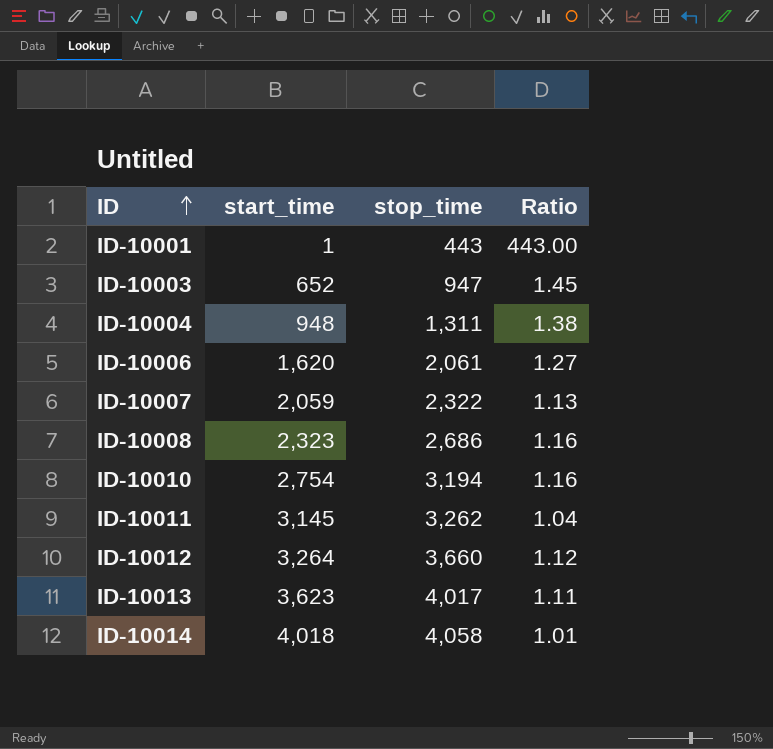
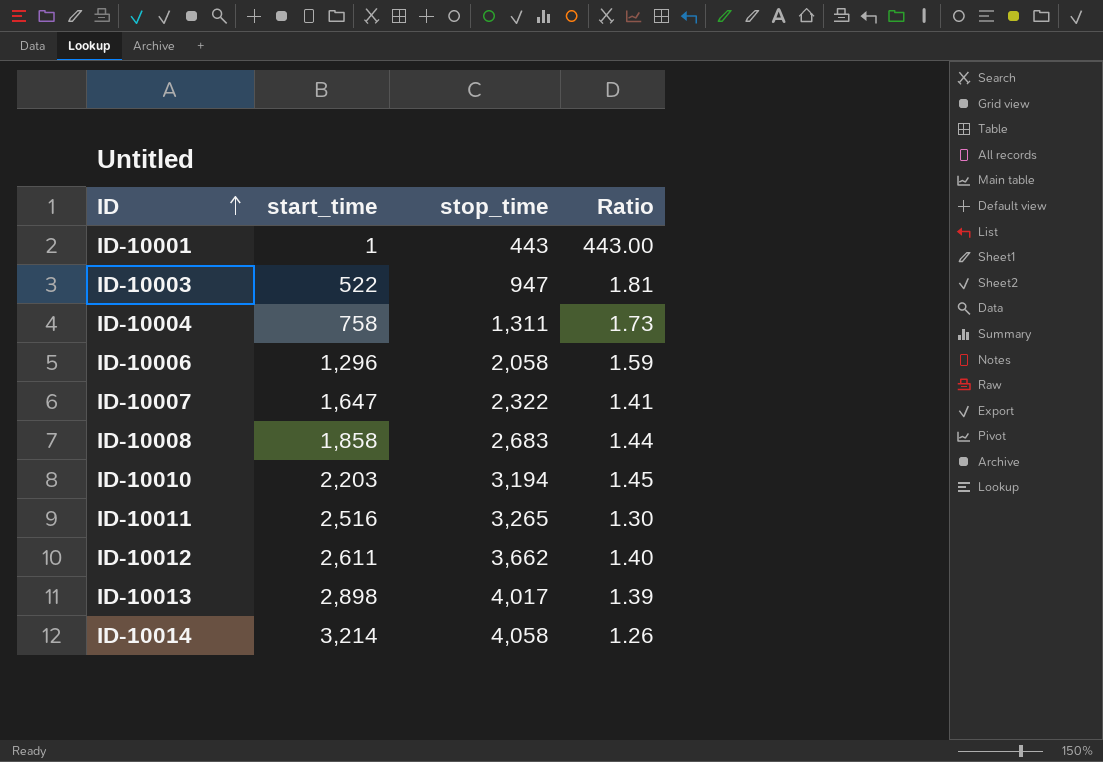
ID-10003 | start_time: 652 -> 522
ID-10003 | Ratio: 1.45 -> 1.81
ID-10004 | start_time: 948 -> 758
ID-10004 | Ratio: 1.38 -> 1.73
ID-10006 | start_time: 1,620 -> 1,296
ID-10006 | stop_time: 2,061 -> 2,058
ID-10006 | Ratio: 1.27 -> 1.59
ID-10007 | start_time: 2,059 -> 1,647
ID-10007 | Ratio: 1.13 -> 1.41
ID-10008 | start_time: 2,323 -> 1,858
ID-10008 | stop_time: 2,686 -> 2,683
ID-10008 | Ratio: 1.16 -> 1.44
ID-10010 | start_time: 2,754 -> 2,203
ID-10010 | Ratio: 1.16 -> 1.45
ID-10011 | start_time: 3,145 -> 2,516
ID-10011 | stop_time: 3,262 -> 3,265
ID-10011 | Ratio: 1.04 -> 1.30
ID-10012 | start_time: 3,264 -> 2,611
ID-10012 | stop_time: 3,660 -> 3,662
ID-10012 | Ratio: 1.12 -> 1.40
ID-10013 | start_time: 3,623 -> 2,898
ID-10013 | Ratio: 1.11 -> 1.39
ID-10014 | start_time: 4,018 -> 3,214
ID-10014 | Ratio: 1.01 -> 1.26

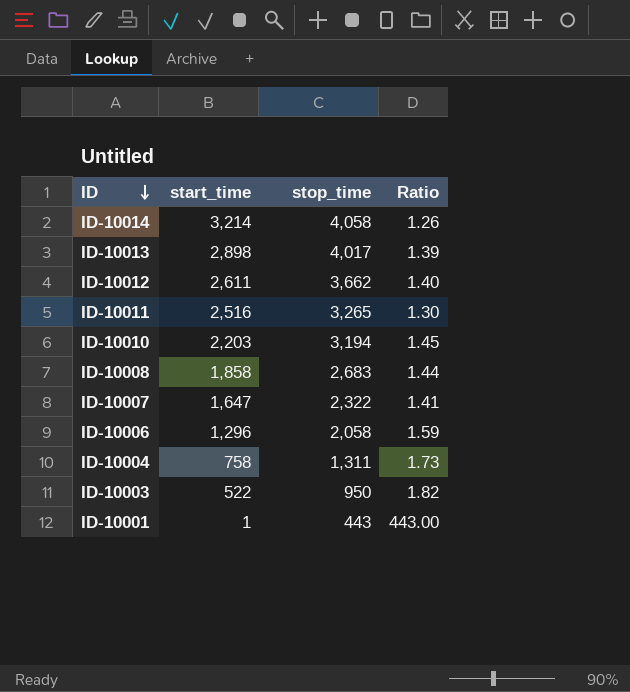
row order: ID ascending -> ID descending
ID-10003 | stop_time: 947 -> 950
ID-10003 | Ratio: 1.81 -> 1.82

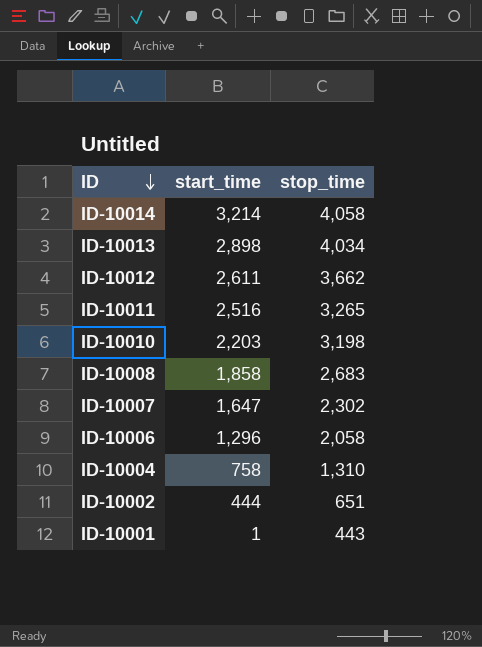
column Ratio | formula: [stop_time] / [start_time] -> none
row ID-10003: 522 | 950 | 1.82 -> none
ID-10013 | stop_time: 4,017 -> 4,034
ID-10010 | stop_time: 3,194 -> 3,198
ID-10007 | stop_time: 2,322 -> 2,302
ID-10004 | stop_time: 1,311 -> 1,310
row ID-10002: none -> 444 | 651

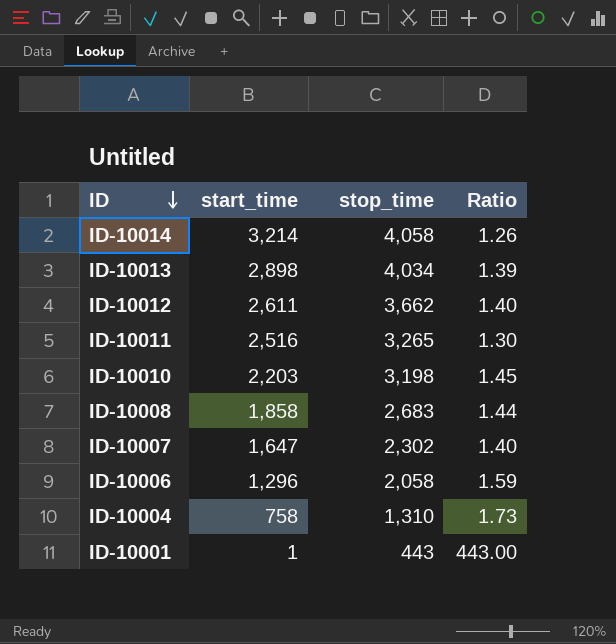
column Ratio | formula: none -> [stop_time] / [start_time]
row ID-10002: 444 | 651 -> none

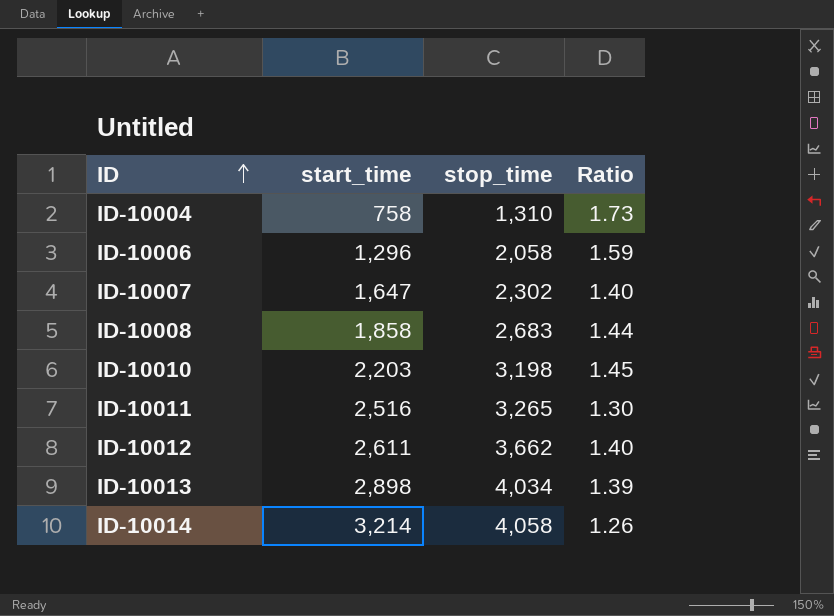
row order: ID descending -> ID ascending
row ID-10001: 1 | 443 | 443.00 -> none

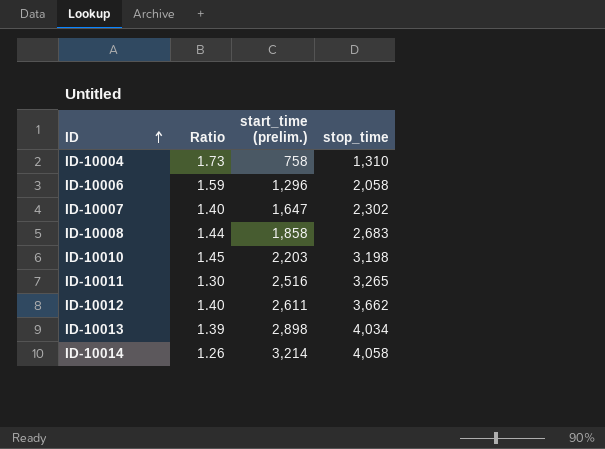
column Ratio | position: 4 -> 2
column name: start_time -> start_time (prelim.)

